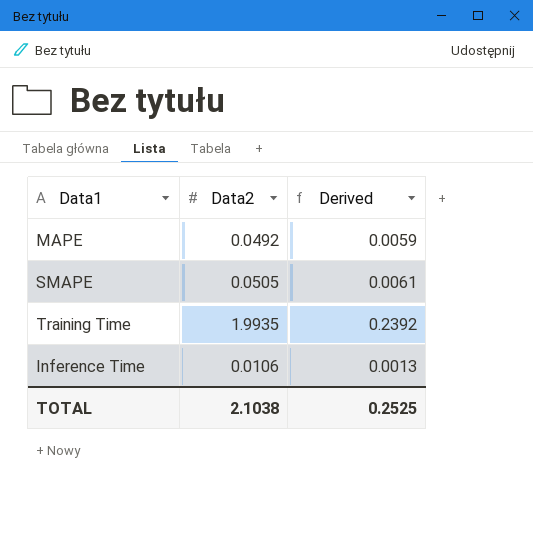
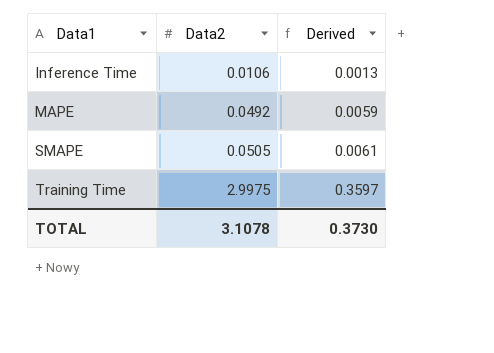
row order: none -> Data1 ascending
Training Time | Data2: 1.9935 -> 2.9975
Training Time | Derived: 0.2392 -> 0.3597
TOTAL | Data2: 2.1038 -> 3.1078
TOTAL | Derived: 0.2525 -> 0.3730

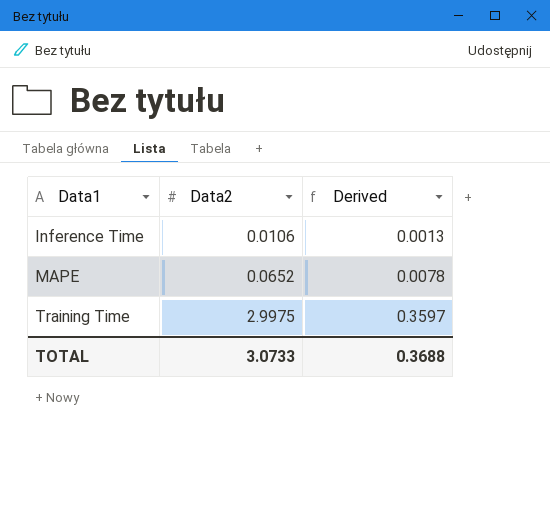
row SMAPE: 0.0505 | 0.0061 -> none
MAPE | Data2: 0.0492 -> 0.0652
MAPE | Derived: 0.0059 -> 0.0078
TOTAL | Data2: 3.1078 -> 3.0733
TOTAL | Derived: 0.3730 -> 0.3688

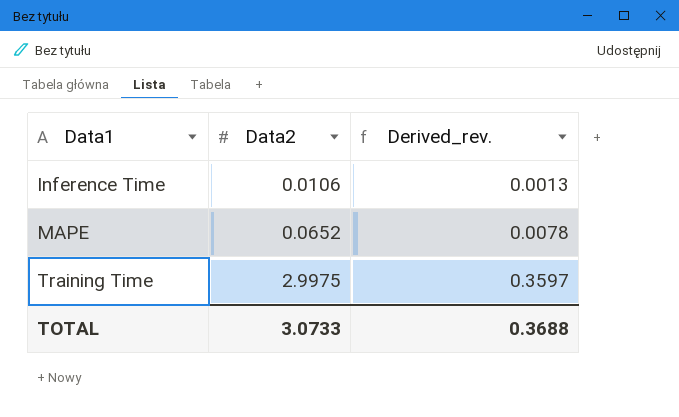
column name: Derived -> Derived_rev.

